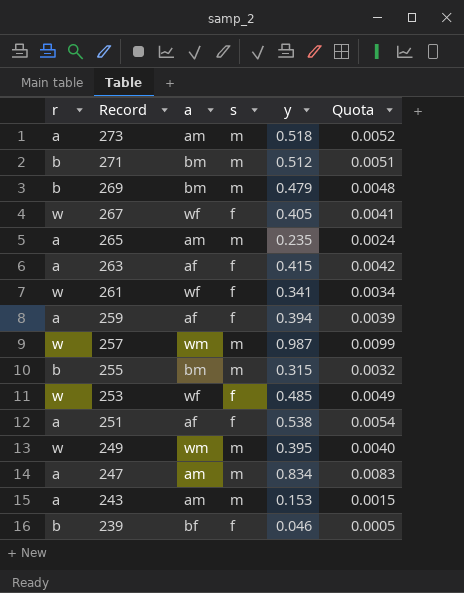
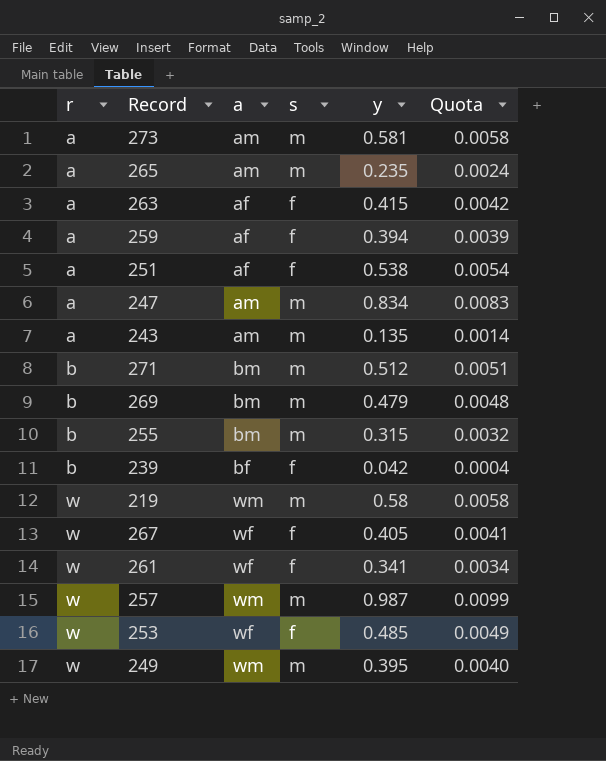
row order: Record descending -> r ascending
273 | y: 0.518 -> 0.581
273 | Quota: 0.0052 -> 0.0058
243 | y: 0.153 -> 0.135
243 | Quota: 0.0015 -> 0.0014
239 | y: 0.046 -> 0.042
239 | Quota: 0.0005 -> 0.0004
row 219: none -> w | wm | m | 0.58 | 0.0058

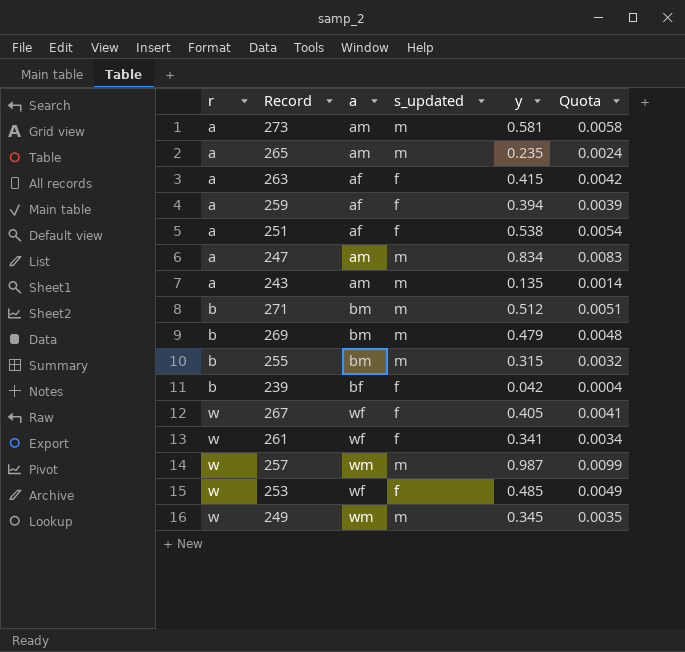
column name: s -> s_updated
row 219: w | wm | m | 0.58 | 0.0058 -> none
249 | y: 0.395 -> 0.345
249 | Quota: 0.0040 -> 0.0035

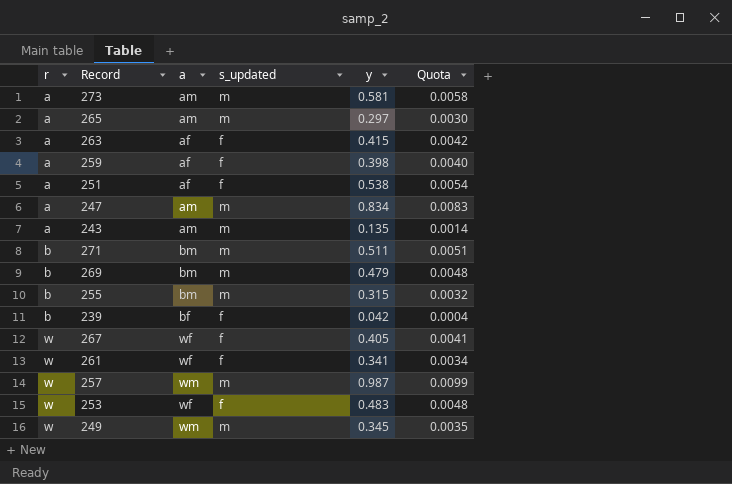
265 | y: 0.235 -> 0.297
265 | Quota: 0.0024 -> 0.0030
259 | y: 0.394 -> 0.398
259 | Quota: 0.0039 -> 0.0040
271 | y: 0.512 -> 0.511
253 | y: 0.485 -> 0.483
253 | Quota: 0.0049 -> 0.0048

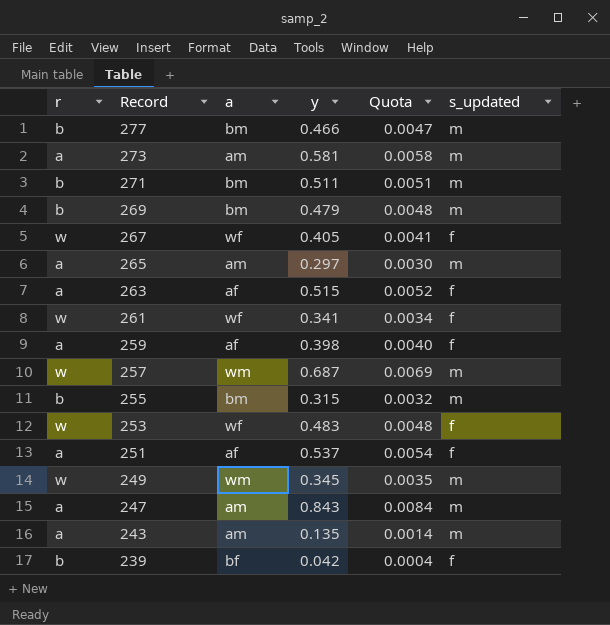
row order: r ascending -> Record descending
column s_updated | position: 4 -> 6
row 277: none -> b | bm | 0.466 | 0.0047 | m
263 | y: 0.415 -> 0.515
263 | Quota: 0.0042 -> 0.0052
257 | y: 0.987 -> 0.687
257 | Quota: 0.0099 -> 0.0069
251 | y: 0.538 -> 0.537
247 | y: 0.834 -> 0.843
247 | Quota: 0.0083 -> 0.0084

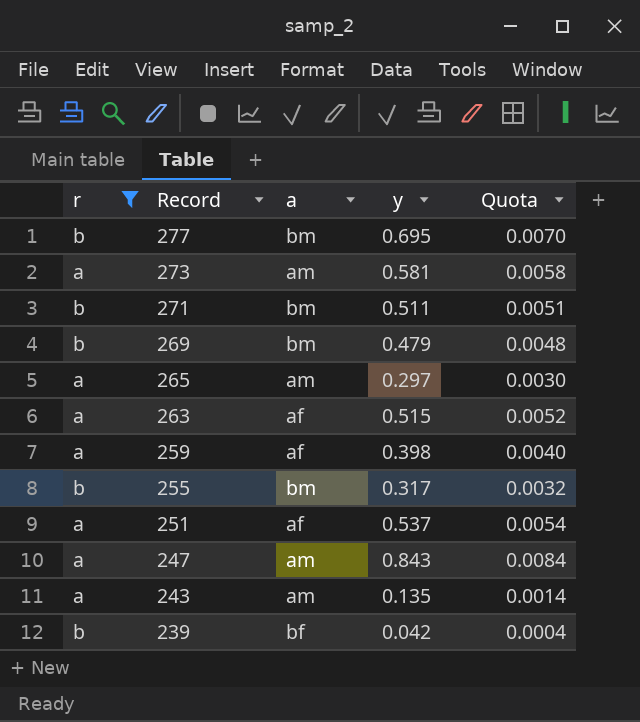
filter: none -> r != w
column s_updated | position: 6 -> none
277 | y: 0.466 -> 0.695
277 | Quota: 0.0047 -> 0.0070
255 | y: 0.315 -> 0.317

